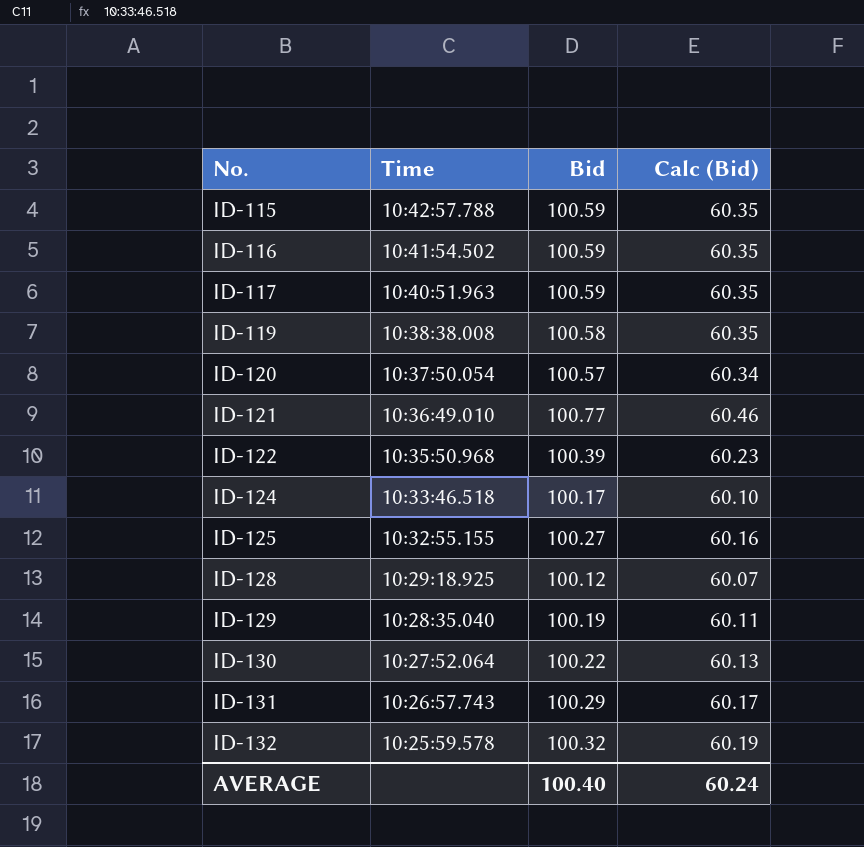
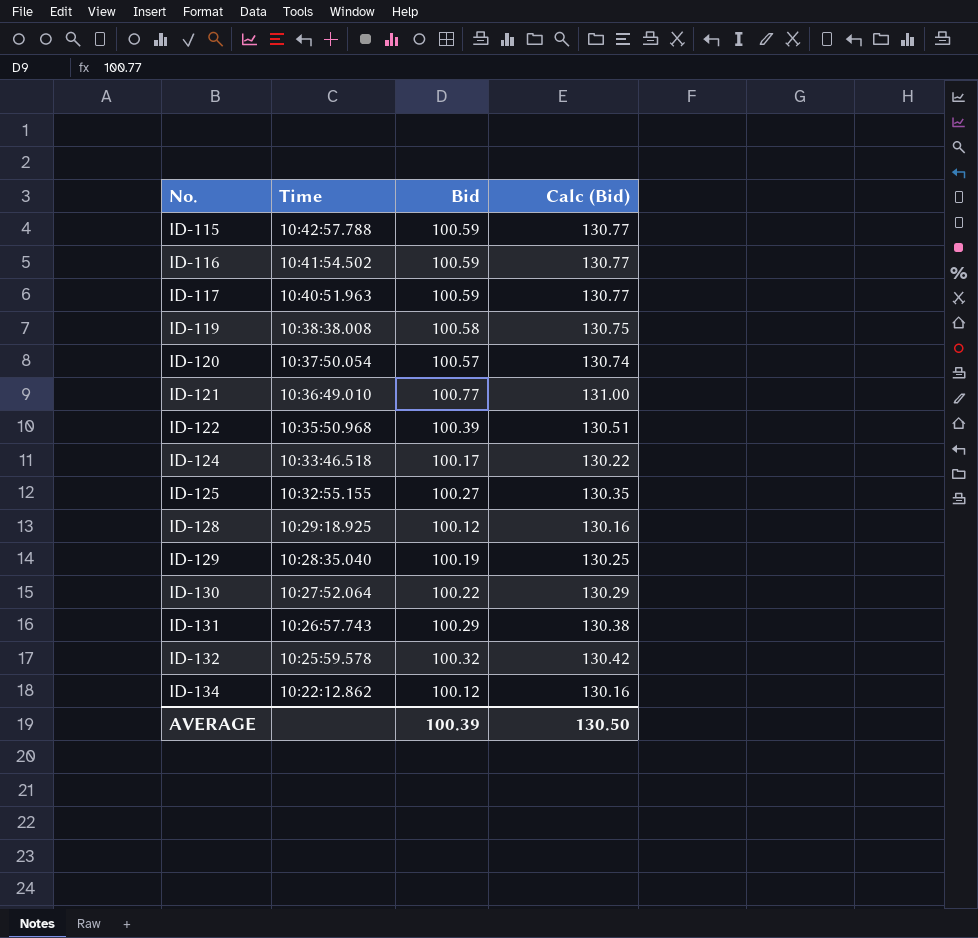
column Calc (Bid) | formula: [Bid] * 0.6 -> [Bid] * 1.3
row ID-134: none -> 10:22:12.862 | 100.12 | 130.16
AVERAGE | Bid: 100.40 -> 100.39
AVERAGE | Calc (Bid): 60.24 -> 130.50

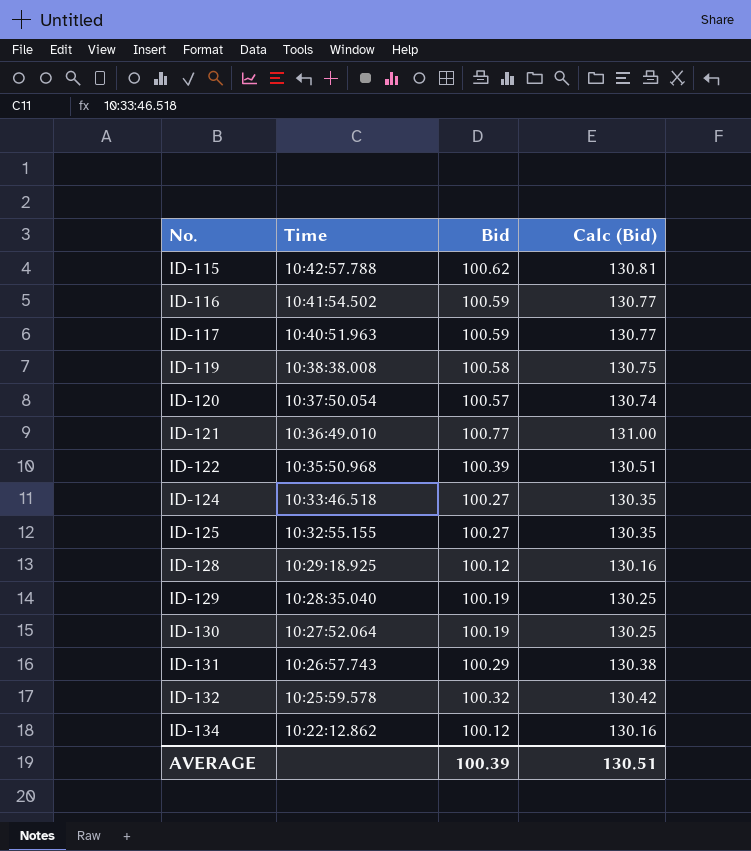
ID-115 | Bid: 100.59 -> 100.62
ID-115 | Calc (Bid): 130.77 -> 130.81
ID-124 | Bid: 100.17 -> 100.27
ID-124 | Calc (Bid): 130.22 -> 130.35
ID-130 | Bid: 100.22 -> 100.19
ID-130 | Calc (Bid): 130.29 -> 130.25
AVERAGE | Calc (Bid): 130.50 -> 130.51

